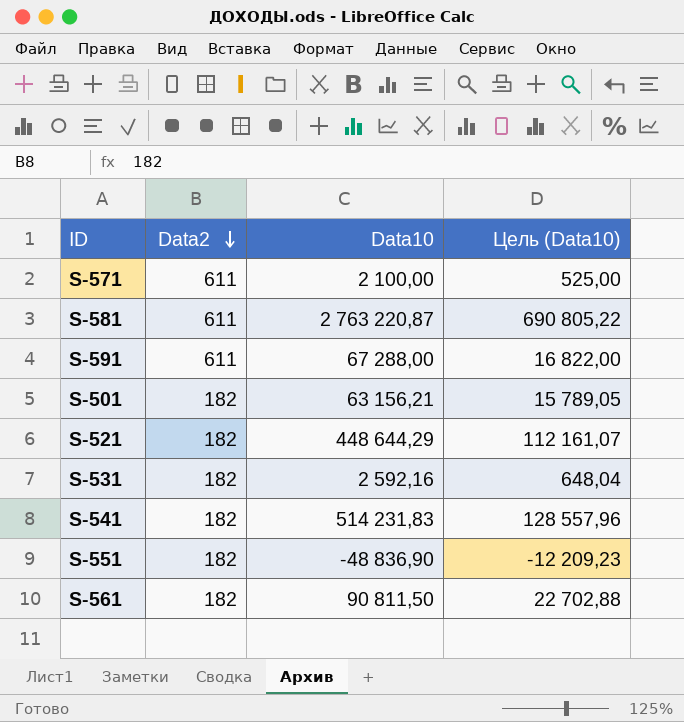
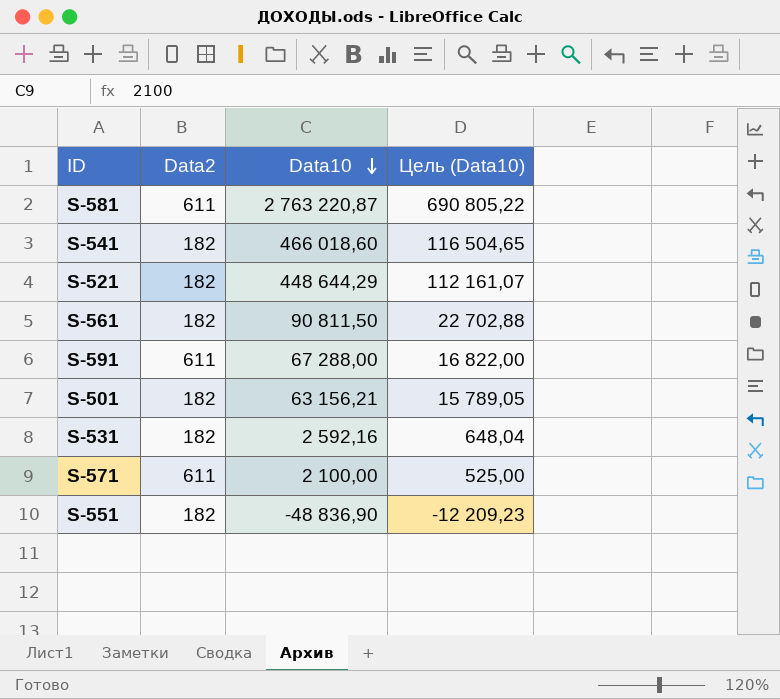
row order: Data2 descending -> Data10 descending
S-541 | Data10: 514 231,83 -> 466 018,60
S-541 | Цель (Data10): 128 557,96 -> 116 504,65

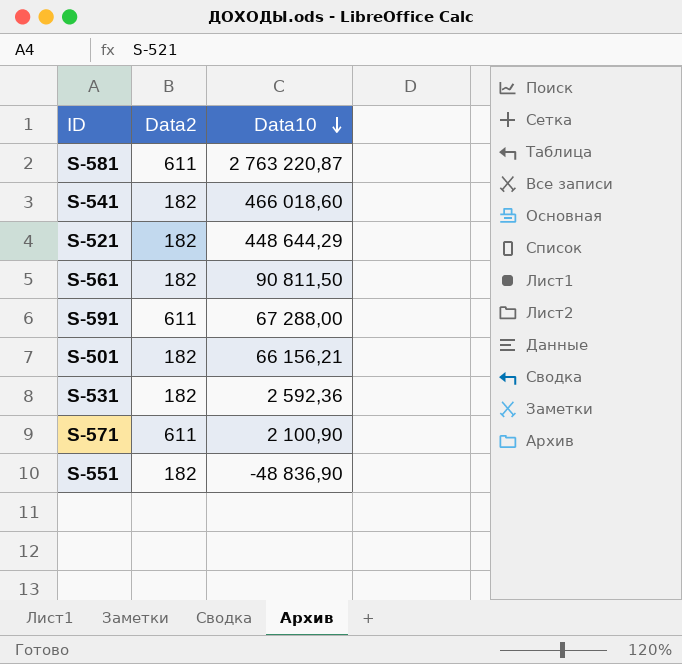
column Цель (Data10) | formula: [Data10] * 0,25 -> none
S-501 | Data10: 63 156,21 -> 66 156,21
S-531 | Data10: 2 592,16 -> 2 592,36
S-571 | Data10: 2 100,00 -> 2 100,90

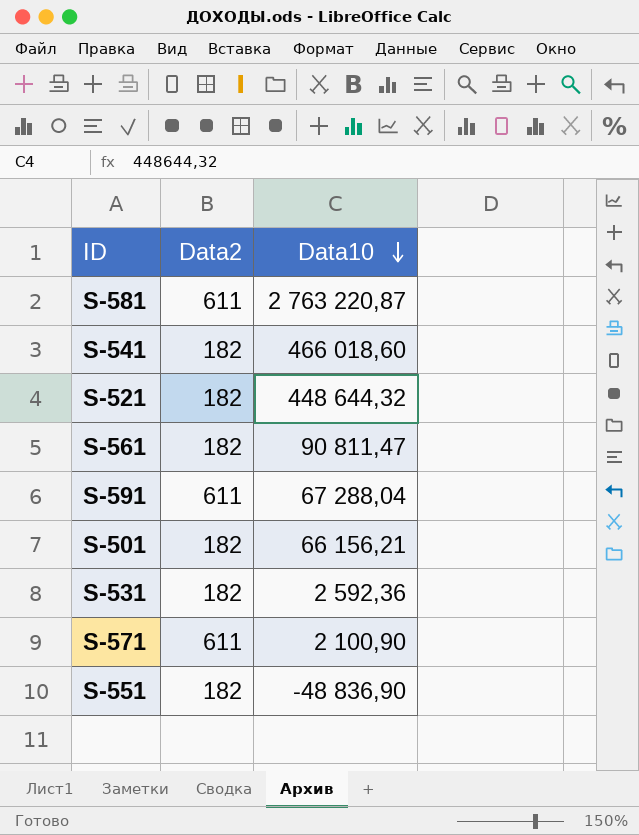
S-521 | Data10: 448 644,29 -> 448 644,32
S-561 | Data10: 90 811,50 -> 90 811,47
S-591 | Data10: 67 288,00 -> 67 288,04

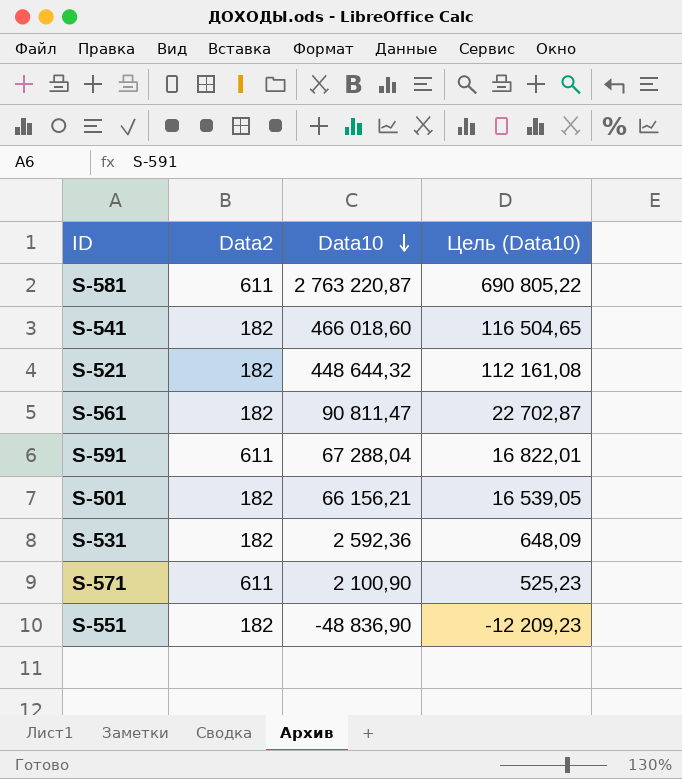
column Цель (Data10) | formula: none -> [Data10] * 0,25

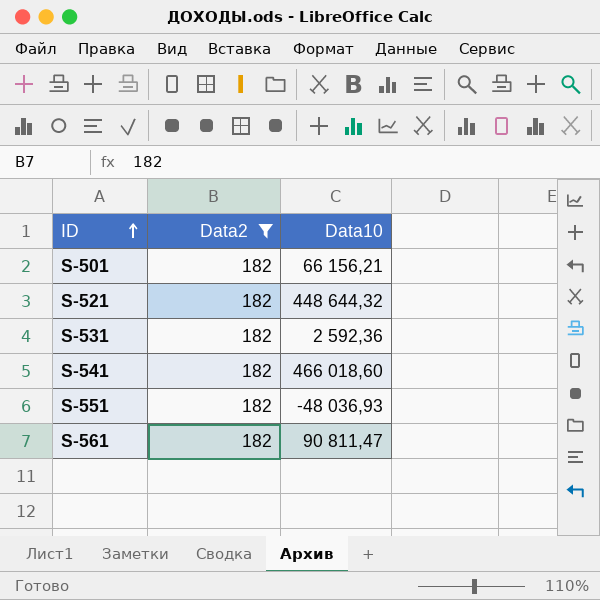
filter: none -> Data2 = 182
row order: Data10 descending -> ID ascending
column Цель (Data10) | formula: [Data10] * 0,25 -> none
S-551 | Data10: -48 836,90 -> -48 036,93

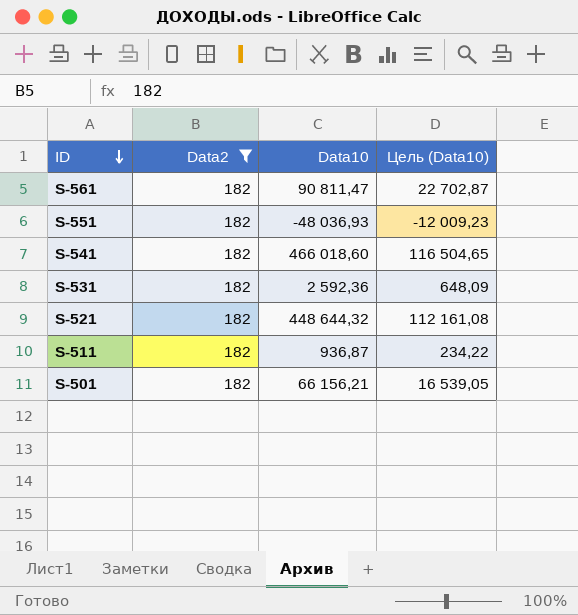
row order: ID ascending -> ID descending
column Цель (Data10) | formula: none -> [Data10] * 0,25
row S-511: none -> 182 | 936,87 | 234,22

